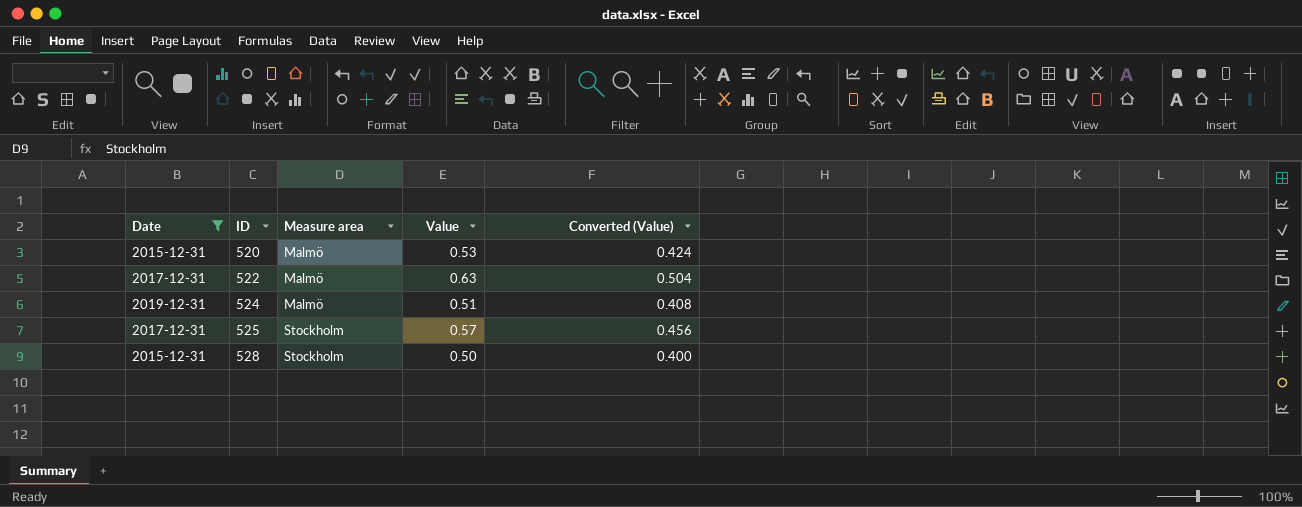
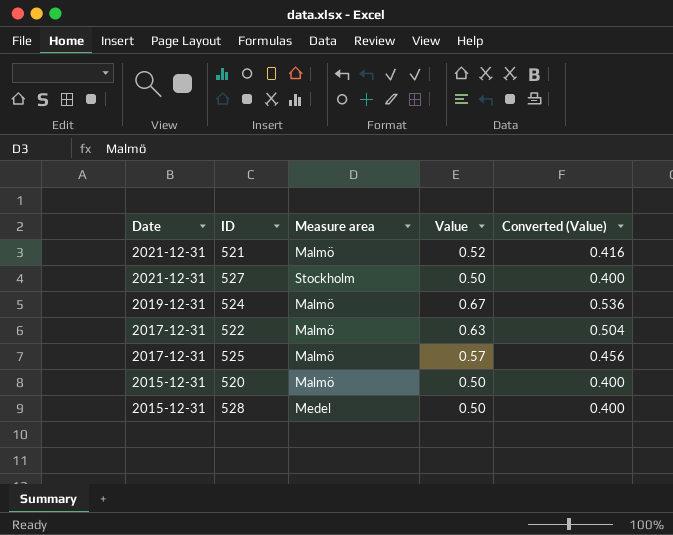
filter: Date != 2021-12-31 -> none
row order: ID ascending -> Date descending
524 | Value: 0.51 -> 0.67
524 | Converted (Value): 0.408 -> 0.536
525 | Measure area: Stockholm -> Malmö
520 | Value: 0.53 -> 0.50
520 | Converted (Value): 0.424 -> 0.400
528 | Measure area: Stockholm -> Medel

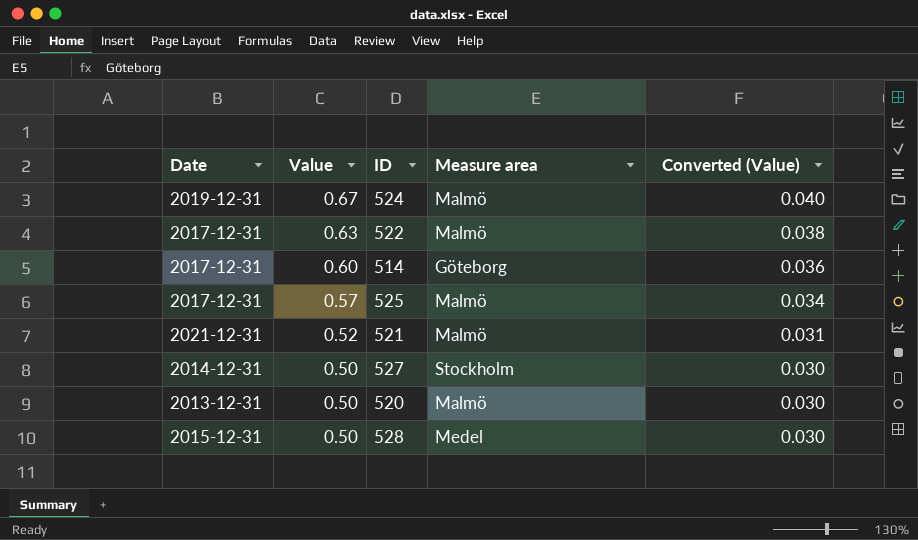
row order: Date descending -> Value descending
column Value | position: 4 -> 2
column Converted (Value) | formula: [Value] * 0.8 -> [Value] * 0.06
row 514: none -> 2017-12-31 | 0.60 | Göteborg | 0.036
527 | Date: 2021-12-31 -> 2014-12-31
520 | Date: 2015-12-31 -> 2013-12-31

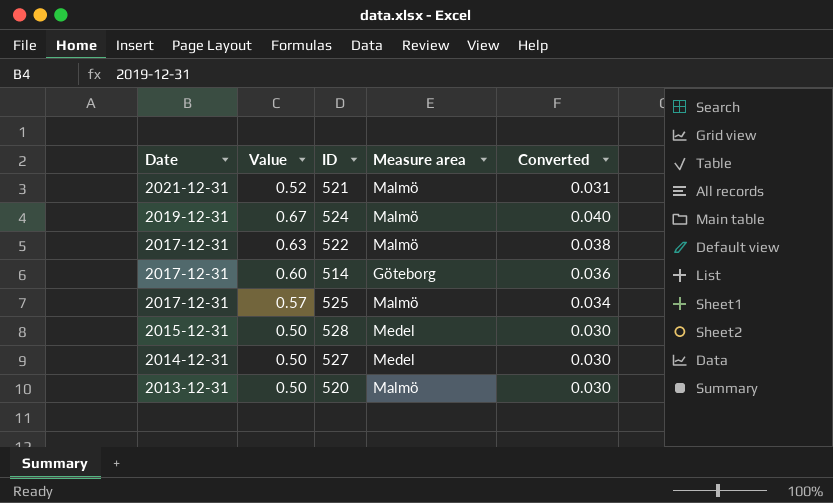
row order: Value descending -> Date descending
column name: Converted (Value) -> Converted
527 | Measure area: Stockholm -> Medel

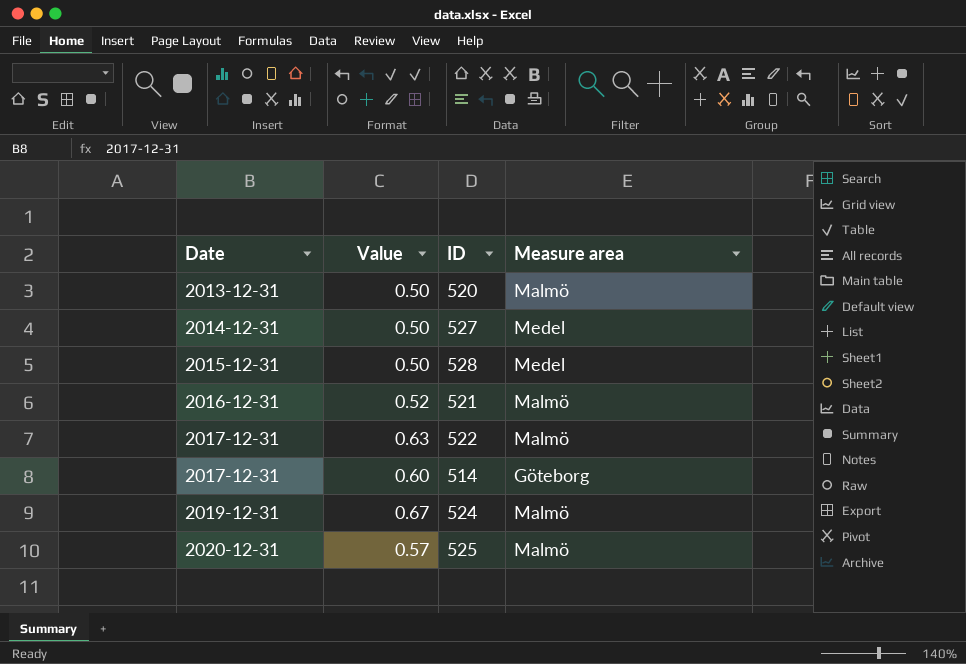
row order: Date descending -> Date ascending
column Converted | formula: [Value] * 0.06 -> none
521 | Date: 2021-12-31 -> 2016-12-31
525 | Date: 2017-12-31 -> 2020-12-31

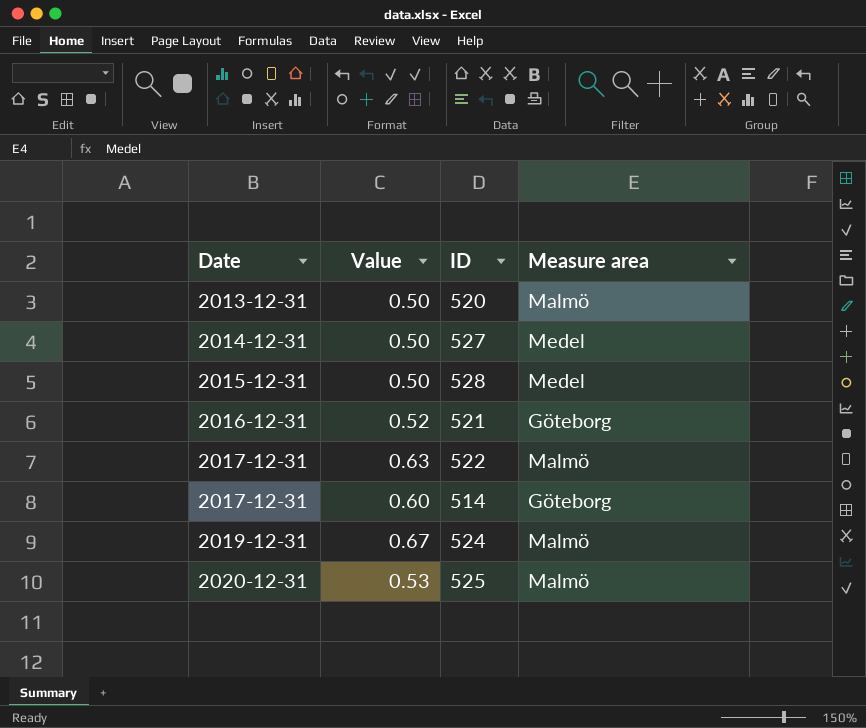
521 | Measure area: Malmö -> Göteborg
525 | Value: 0.57 -> 0.53

